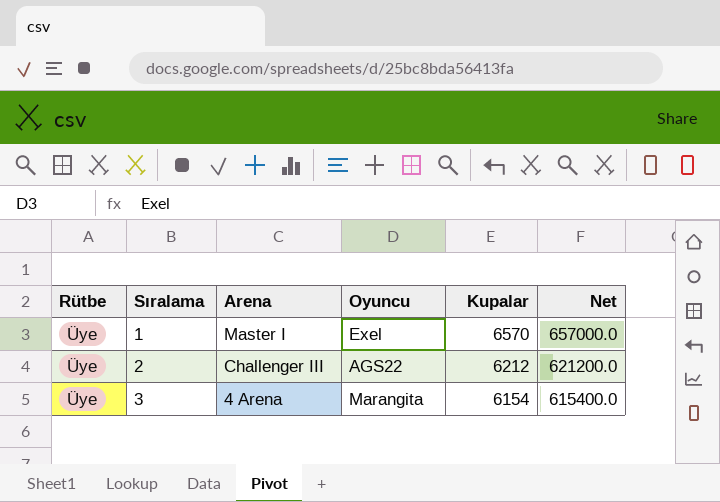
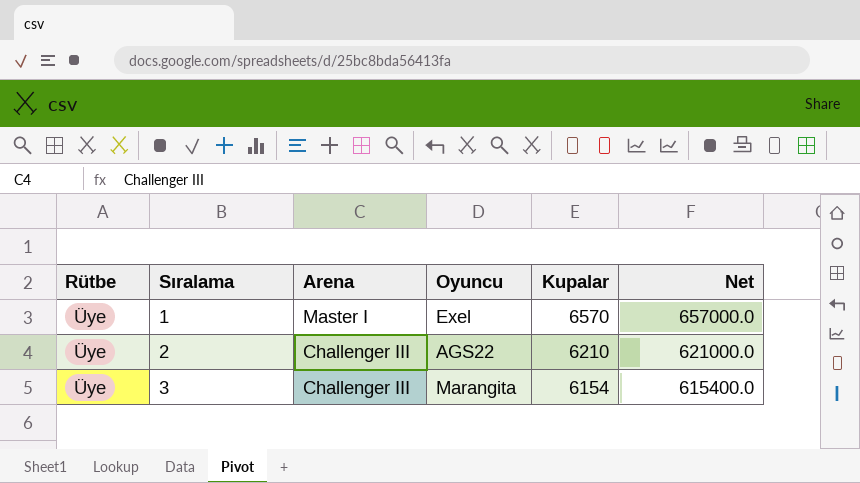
2 | Kupalar: 6212 -> 6210
2 | Net: 621200.0 -> 621000.0
3 | Arena: 4 Arena -> Challenger III

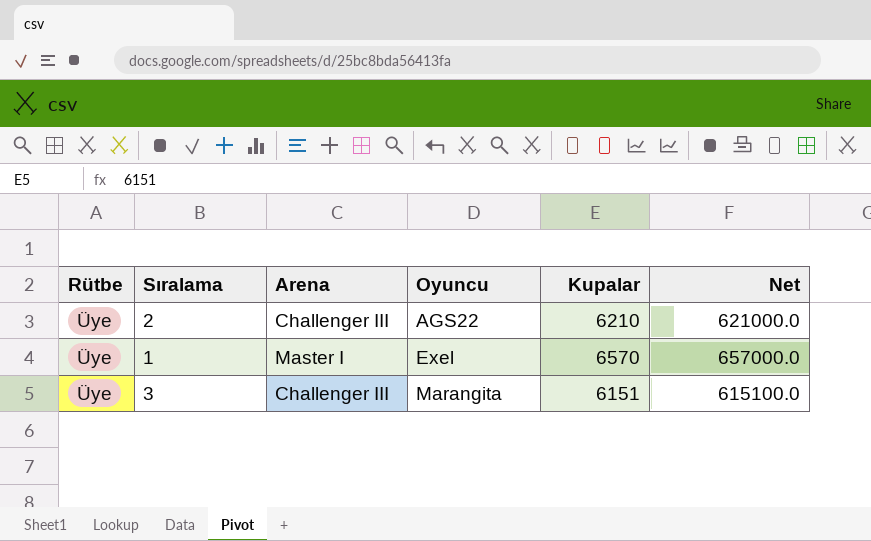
row order: Sıralama ascending -> Oyuncu ascending
3 | Kupalar: 6154 -> 6151
3 | Net: 615400.0 -> 615100.0

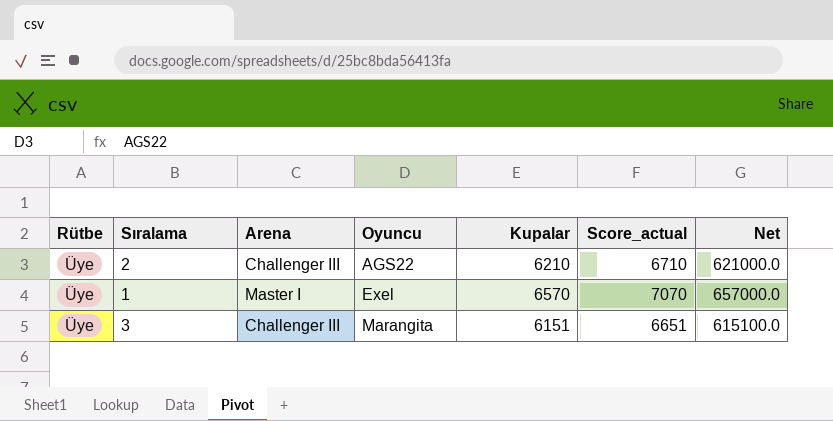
column Score_actual | formula: none -> [Kupalar] + 500

